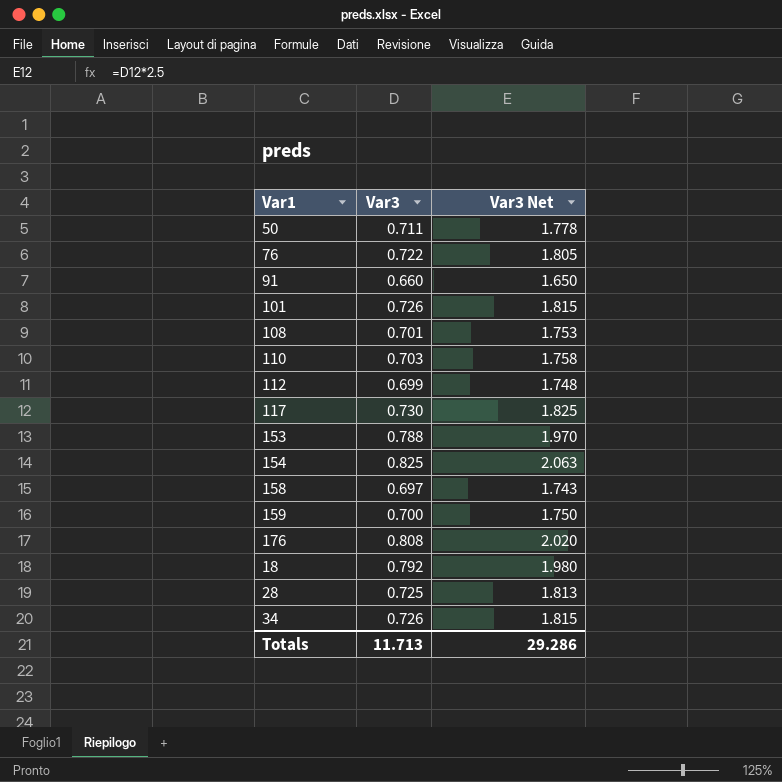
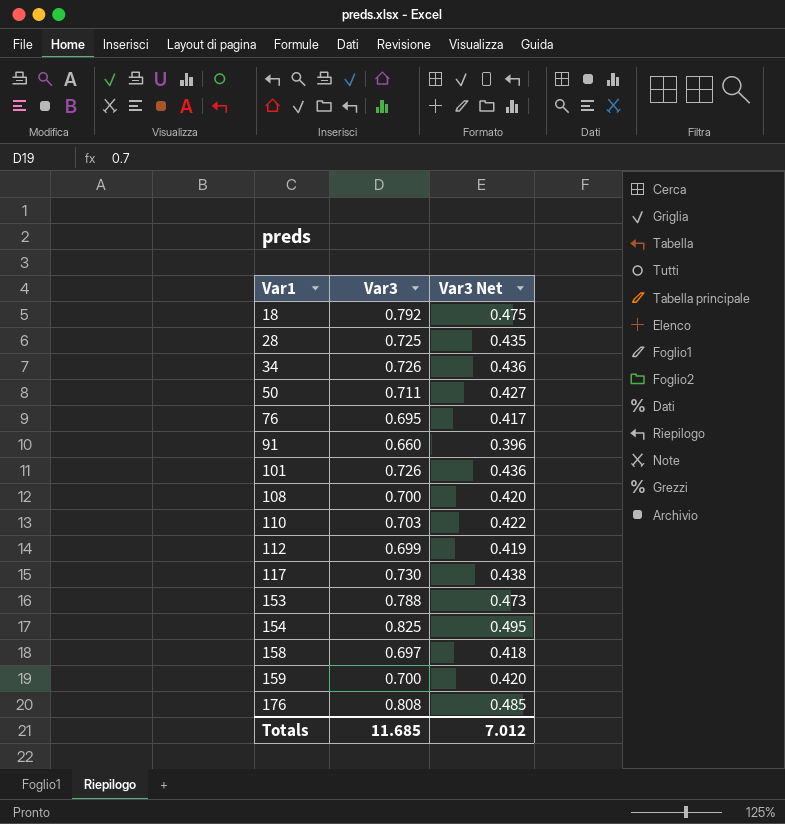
row order: none -> Var1 ascending
column Var3 Net | formula: [Var3] * 2.5 -> [Var3] * 0.6
76 | Var3: 0.722 -> 0.695
108 | Var3: 0.701 -> 0.700
Totals | Var3: 11.713 -> 11.685
Totals | Var3 Net: 29.286 -> 7.012

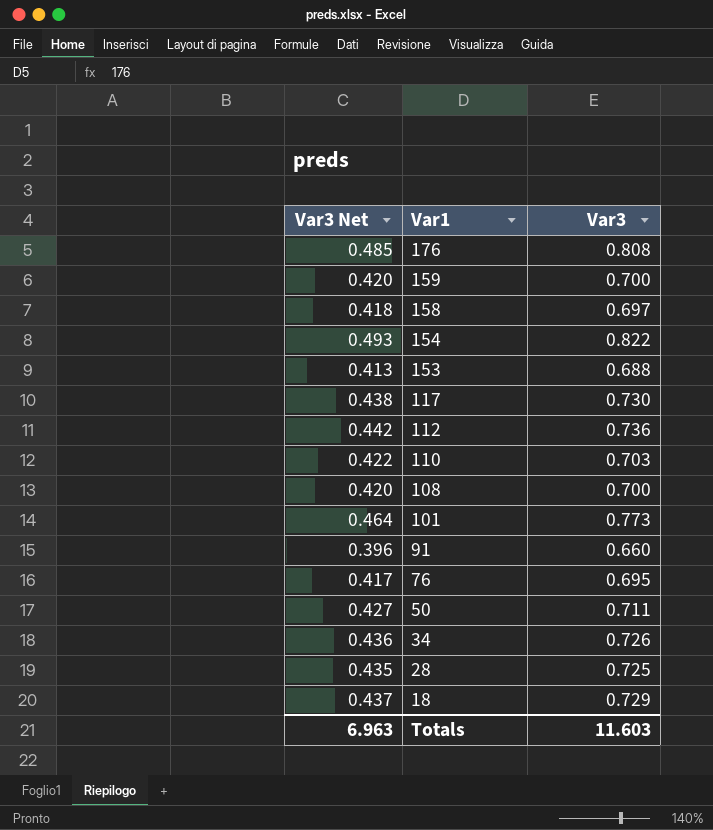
row order: Var1 ascending -> Var1 descending
column Var3 Net | position: 3 -> 1
154 | Var3 Net: 0.495 -> 0.493
154 | Var3: 0.825 -> 0.822
153 | Var3 Net: 0.473 -> 0.413
153 | Var3: 0.788 -> 0.688
112 | Var3 Net: 0.419 -> 0.442
112 | Var3: 0.699 -> 0.736
101 | Var3 Net: 0.436 -> 0.464
101 | Var3: 0.726 -> 0.773
18 | Var3 Net: 0.475 -> 0.437
18 | Var3: 0.792 -> 0.729
Totals | Var3 Net: 7.012 -> 6.963
Totals | Var3: 11.685 -> 11.603

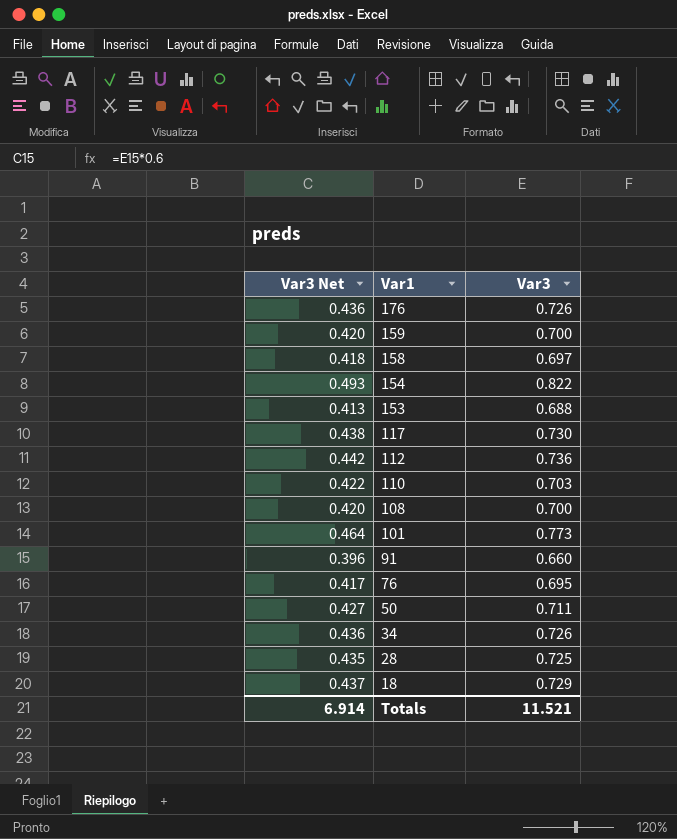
176 | Var3 Net: 0.485 -> 0.436
176 | Var3: 0.808 -> 0.726
Totals | Var3 Net: 6.963 -> 6.914
Totals | Var3: 11.603 -> 11.521

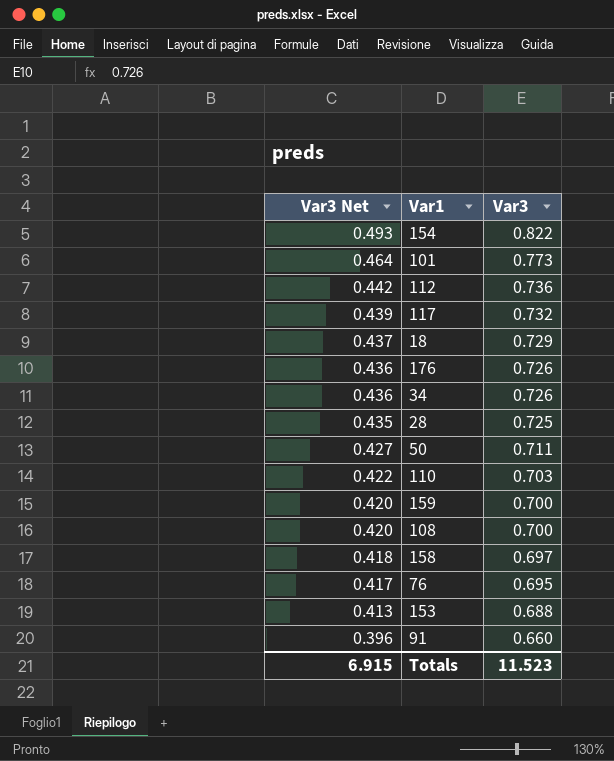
row order: Var1 descending -> Var3 Net descending
117 | Var3 Net: 0.438 -> 0.439
117 | Var3: 0.730 -> 0.732
Totals | Var3 Net: 6.914 -> 6.915
Totals | Var3: 11.521 -> 11.523

